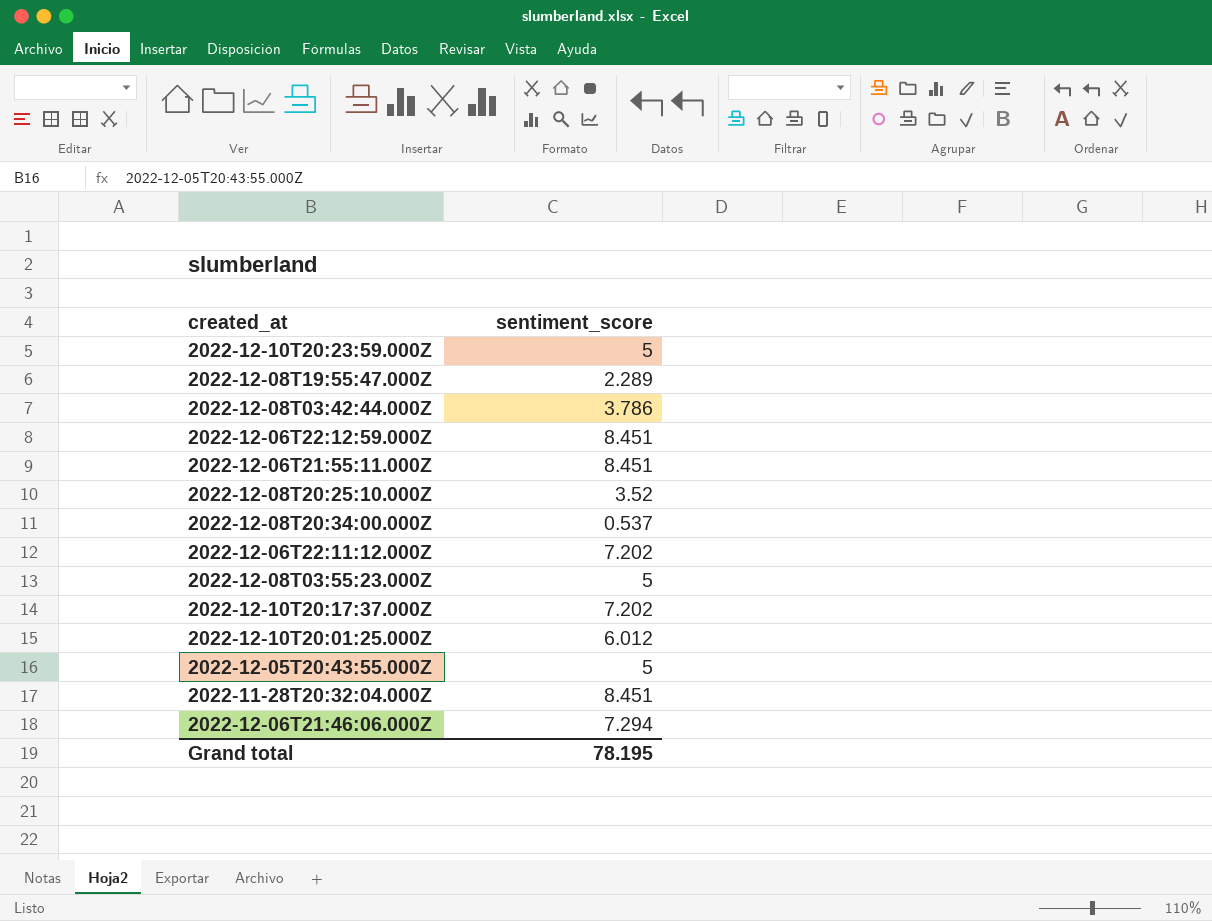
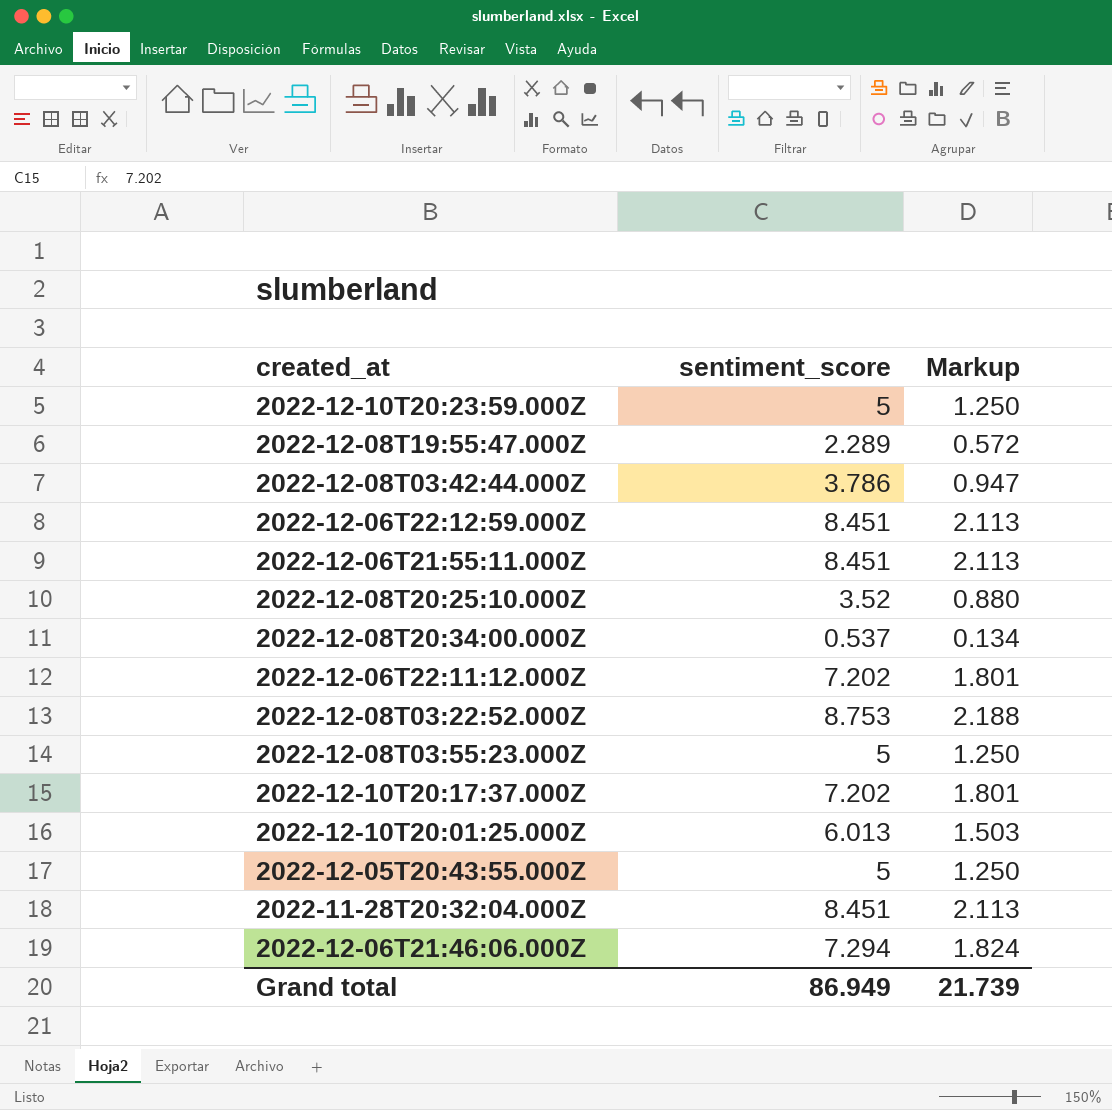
column Markup | formula: none -> [sentiment_score] * 0.25
row 2022-12-08T03:22:52.000Z: none -> 8.753 | 2.188
2022-12-10T20:01:25.000Z | sentiment_score: 6.012 -> 6.013
Grand total | sentiment_score: 78.195 -> 86.949

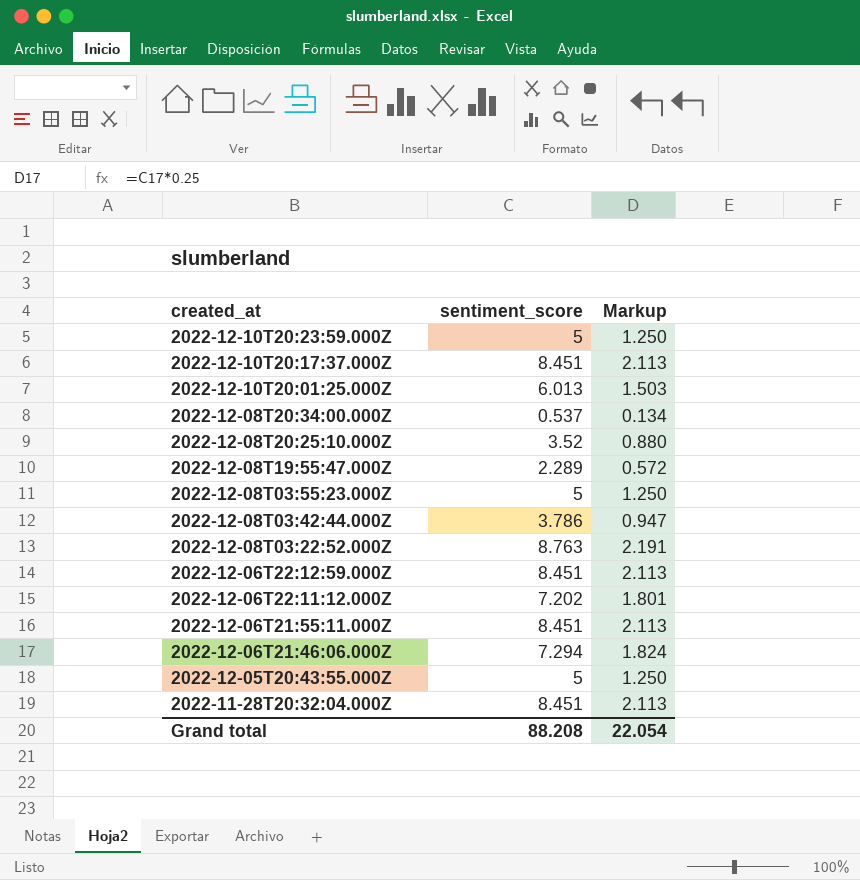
row order: none -> created_at descending
2022-12-10T20:17:37.000Z | sentiment_score: 7.202 -> 8.451
2022-12-10T20:17:37.000Z | Markup: 1.801 -> 2.113
2022-12-08T03:22:52.000Z | sentiment_score: 8.753 -> 8.763
2022-12-08T03:22:52.000Z | Markup: 2.188 -> 2.191
Grand total | sentiment_score: 86.949 -> 88.208
Grand total | Markup: 21.739 -> 22.054

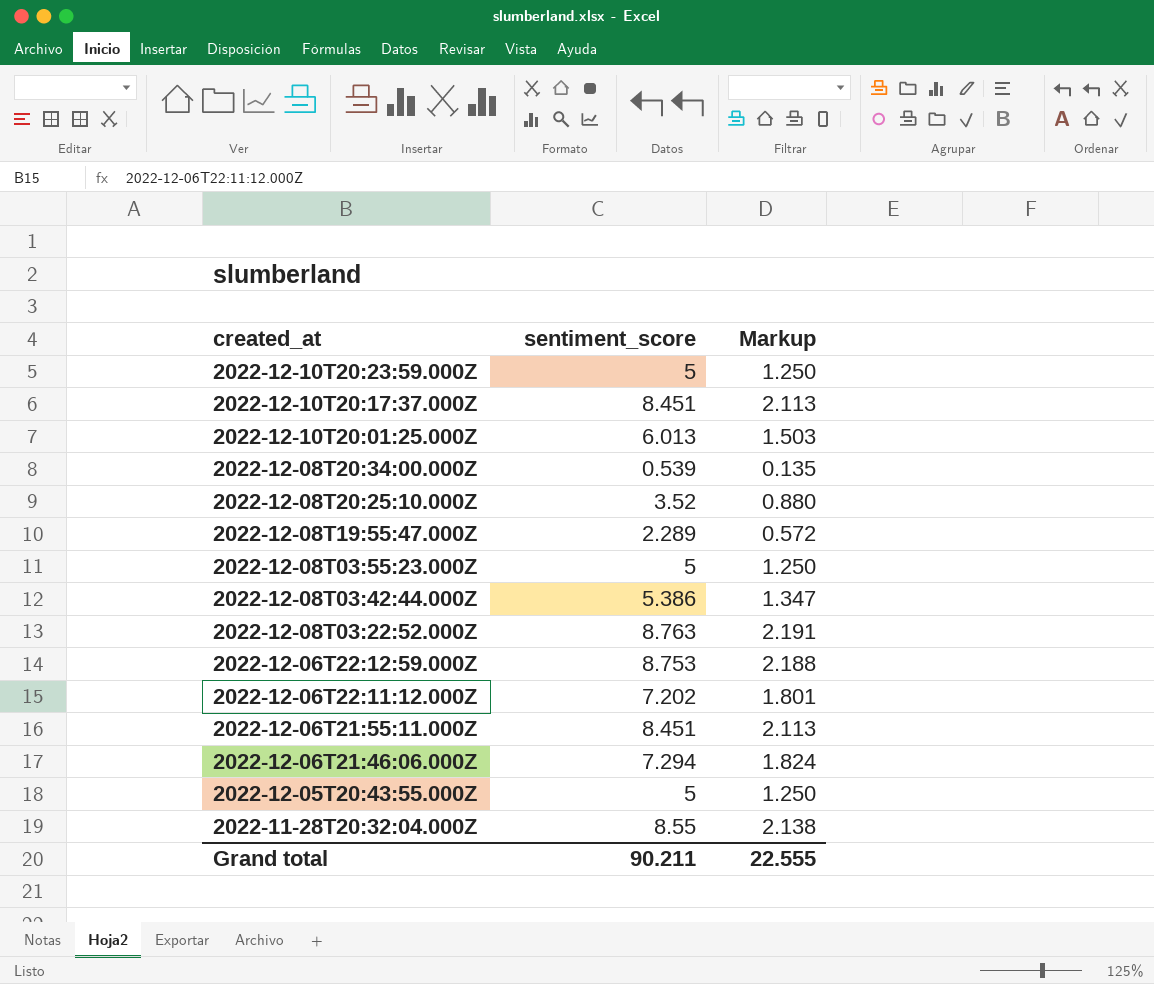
2022-12-08T20:34:00.000Z | sentiment_score: 0.537 -> 0.539
2022-12-08T20:34:00.000Z | Markup: 0.134 -> 0.135
2022-12-08T03:42:44.000Z | sentiment_score: 3.786 -> 5.386
2022-12-08T03:42:44.000Z | Markup: 0.947 -> 1.347
2022-12-06T22:12:59.000Z | sentiment_score: 8.451 -> 8.753
2022-12-06T22:12:59.000Z | Markup: 2.113 -> 2.188
2022-11-28T20:32:04.000Z | sentiment_score: 8.451 -> 8.55
2022-11-28T20:32:04.000Z | Markup: 2.113 -> 2.138
Grand total | sentiment_score: 88.208 -> 90.211
Grand total | Markup: 22.054 -> 22.555

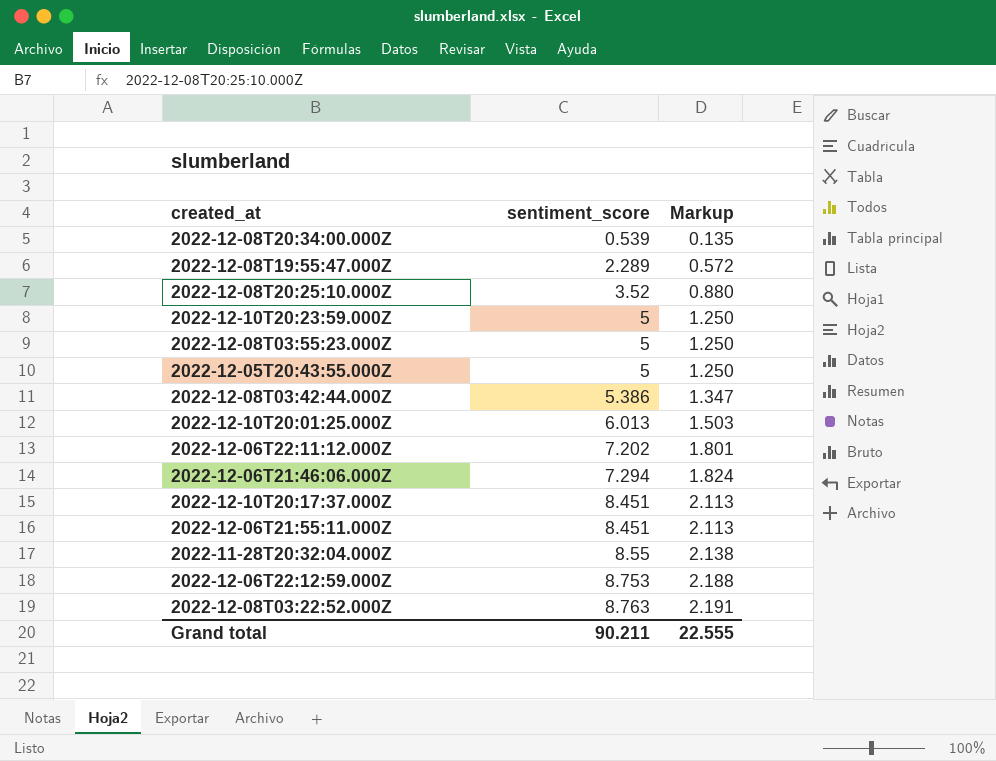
row order: created_at descending -> sentiment_score ascending

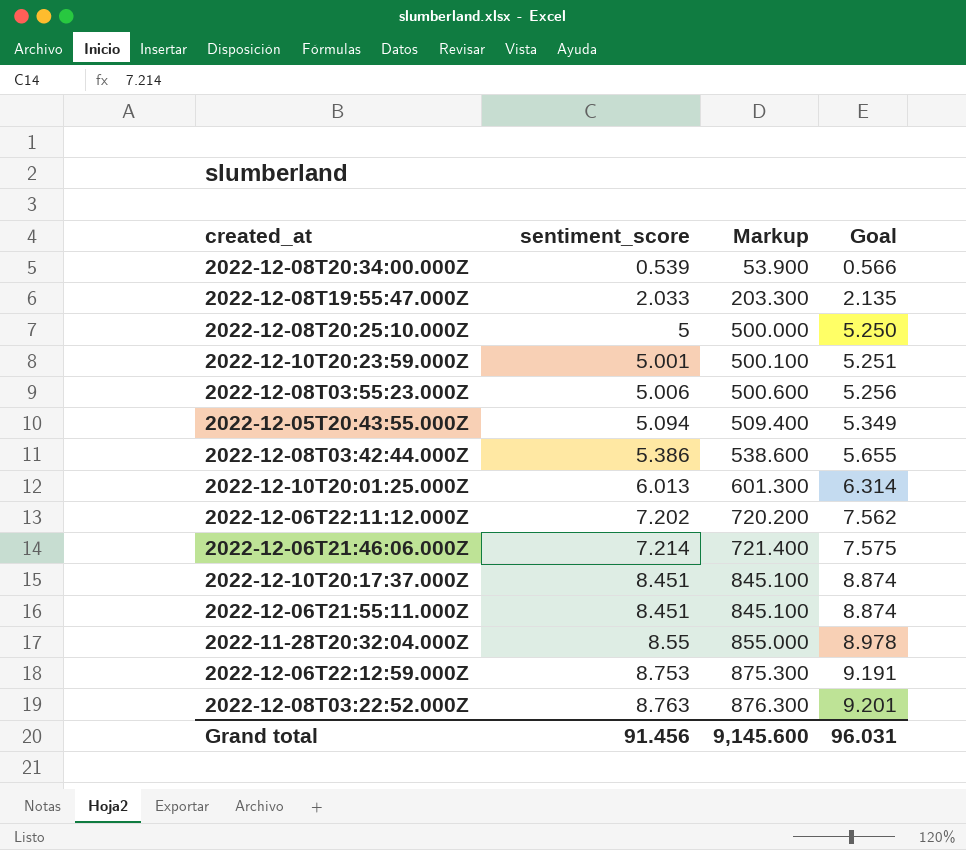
column Markup | formula: [sentiment_score] * 0.25 -> [sentiment_score] * 100
column Goal | formula: none -> [sentiment_score] * 1.05
2022-12-08T19:55:47.000Z | sentiment_score: 2.289 -> 2.033
2022-12-08T20:25:10.000Z | sentiment_score: 3.52 -> 5
2022-12-10T20:23:59.000Z | sentiment_score: 5 -> 5.001
2022-12-08T03:55:23.000Z | sentiment_score: 5 -> 5.006
2022-12-05T20:43:55.000Z | sentiment_score: 5 -> 5.094
2022-12-06T21:46:06.000Z | sentiment_score: 7.294 -> 7.214
Grand total | sentiment_score: 90.211 -> 91.456
Grand total | Markup: 22.555 -> 9,145.600

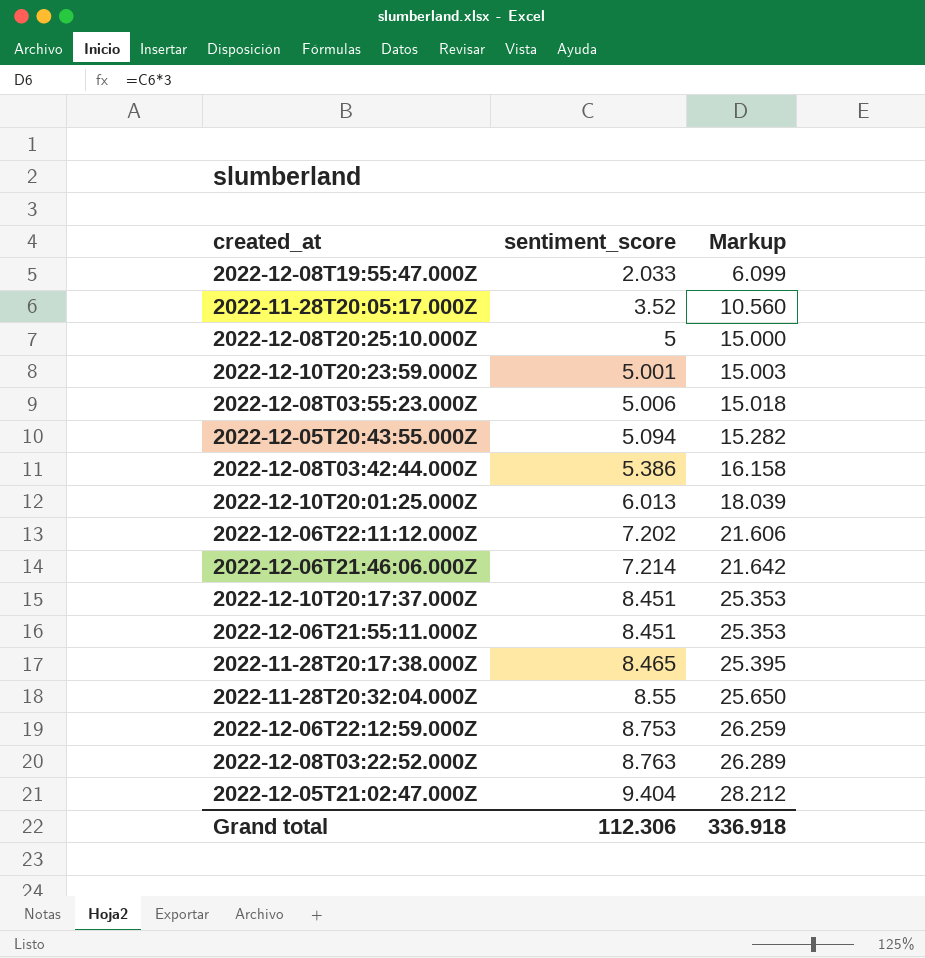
column Goal | formula: [sentiment_score] * 1.05 -> none
column Markup | formula: [sentiment_score] * 100 -> [sentiment_score] * 3
row 2022-12-08T20:34:00.000Z: 0.539 | 53.900 | 0.566 -> none
row 2022-11-28T20:05:17.000Z: none -> 3.52 | 10.560
row 2022-11-28T20:17:38.000Z: none -> 8.465 | 25.395
row 2022-12-05T21:02:47.000Z: none -> 9.404 | 28.212
Grand total | sentiment_score: 91.456 -> 112.306
Grand total | Markup: 9,145.600 -> 336.918

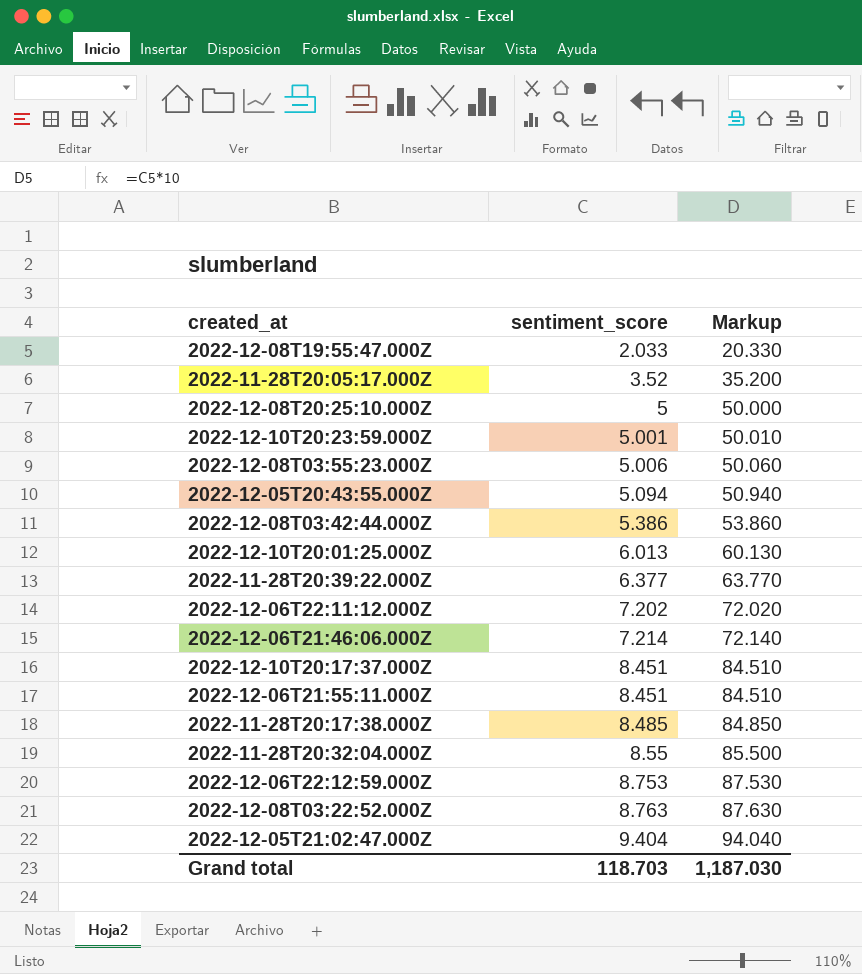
column Markup | formula: [sentiment_score] * 3 -> [sentiment_score] * 10
row 2022-11-28T20:39:22.000Z: none -> 6.377 | 63.770
2022-11-28T20:17:38.000Z | sentiment_score: 8.465 -> 8.485
Grand total | sentiment_score: 112.306 -> 118.703
Grand total | Markup: 336.918 -> 1,187.030

